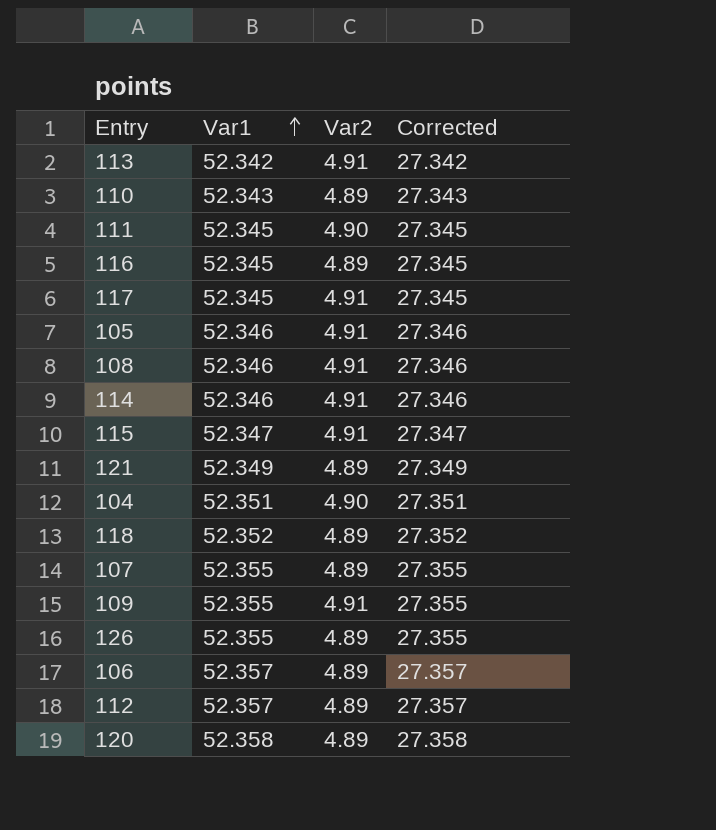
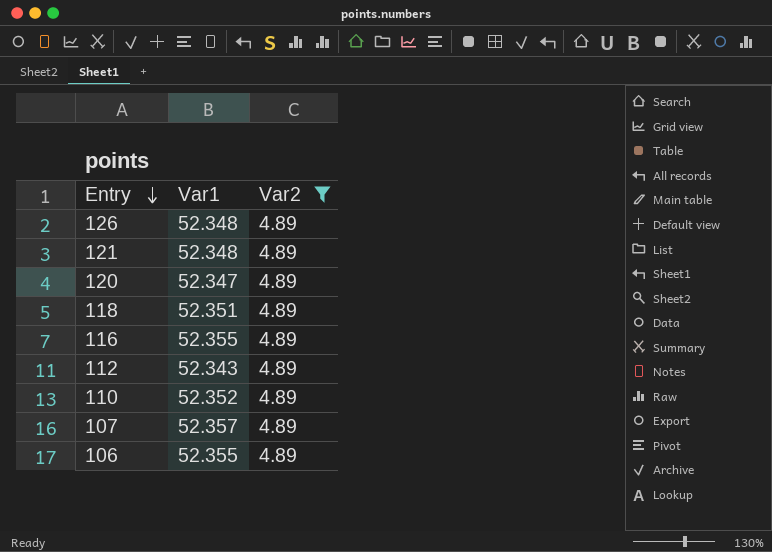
filter: none -> Var2 = 4.89
row order: Var1 ascending -> Entry descending
column Corrected | formula: [Var1] - 25 -> none
126 | Var1: 52.355 -> 52.348
121 | Var1: 52.349 -> 52.348
120 | Var1: 52.358 -> 52.347
118 | Var1: 52.352 -> 52.351
116 | Var1: 52.345 -> 52.355
112 | Var1: 52.357 -> 52.343
110 | Var1: 52.343 -> 52.352
107 | Var1: 52.355 -> 52.357
106 | Var1: 52.357 -> 52.355

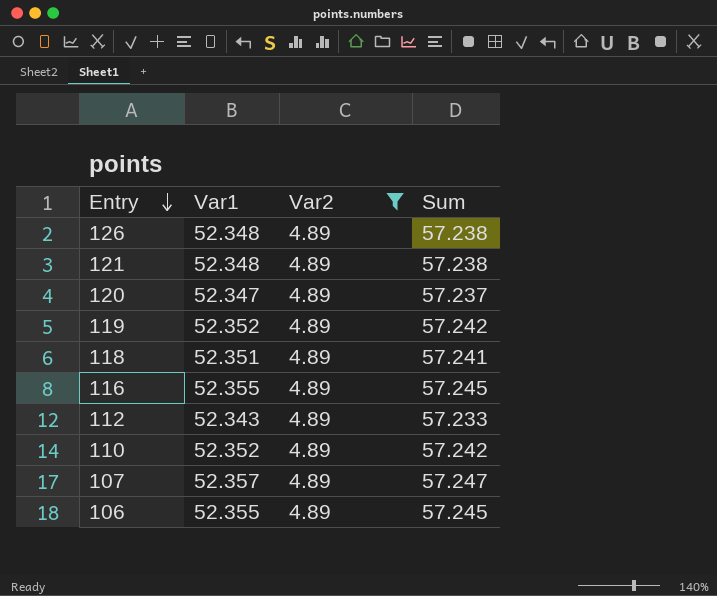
column Sum | formula: none -> [Var1] + [Var2]
row 119: none -> 52.352 | 4.89 | 57.242

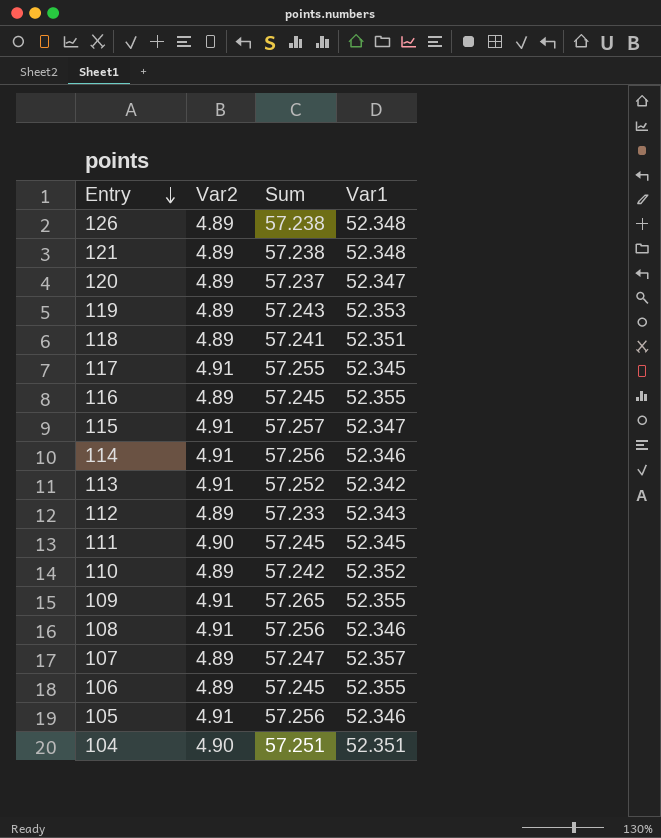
filter: Var2 = 4.89 -> none
column Var1 | position: 2 -> 4
119 | Sum: 57.242 -> 57.243
119 | Var1: 52.352 -> 52.353

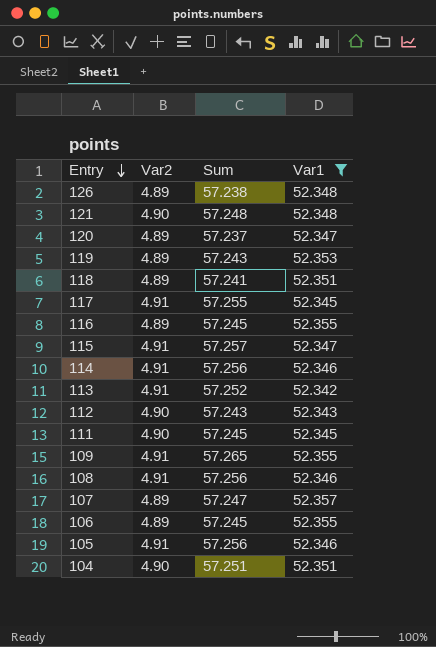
filter: none -> Var1 != 52.352
121 | Var2: 4.89 -> 4.90
121 | Sum: 57.238 -> 57.248
112 | Var2: 4.89 -> 4.90
112 | Sum: 57.233 -> 57.243

